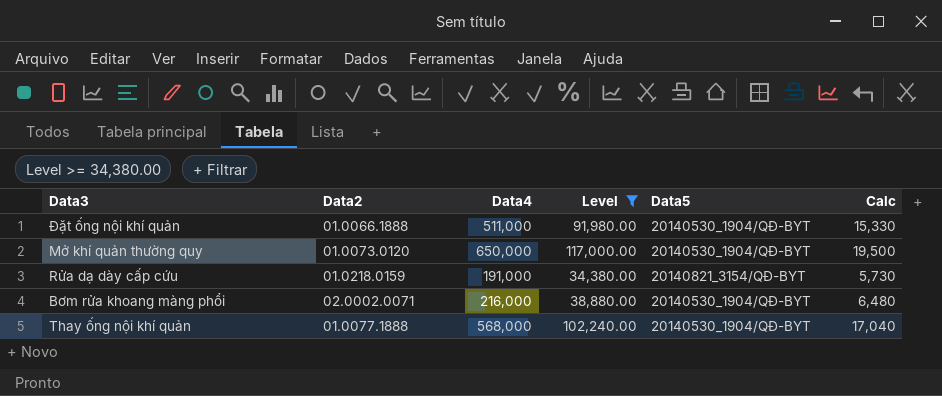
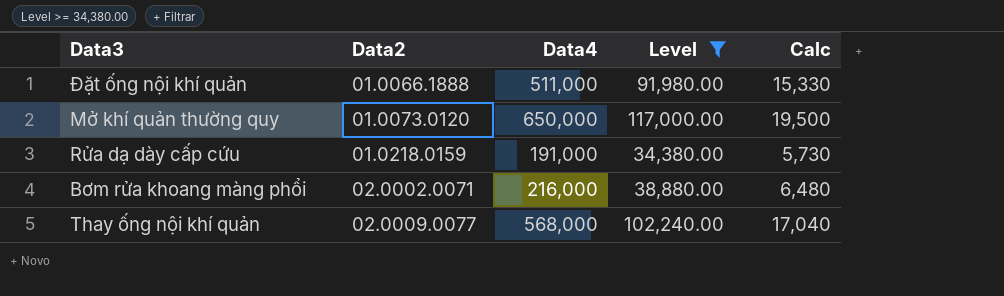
column Data5 | position: 5 -> none
Thay ống nội khí quản | Data2: 01.0077.1888 -> 02.0009.0077

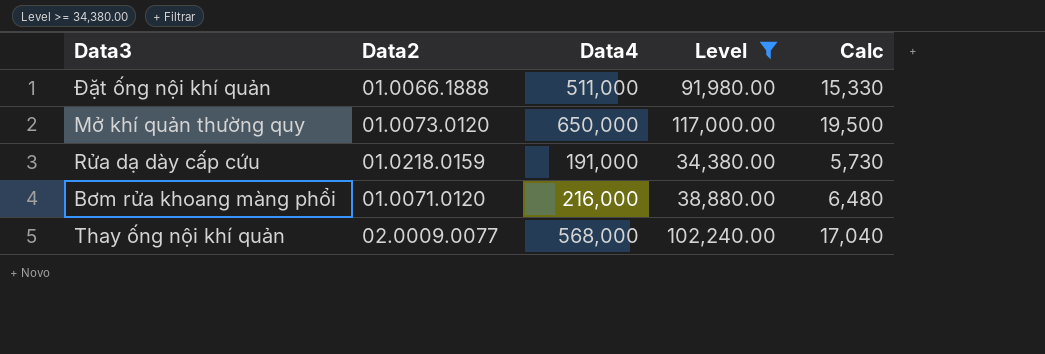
Bơm rửa khoang màng phổi | Data2: 02.0002.0071 -> 01.0071.0120

